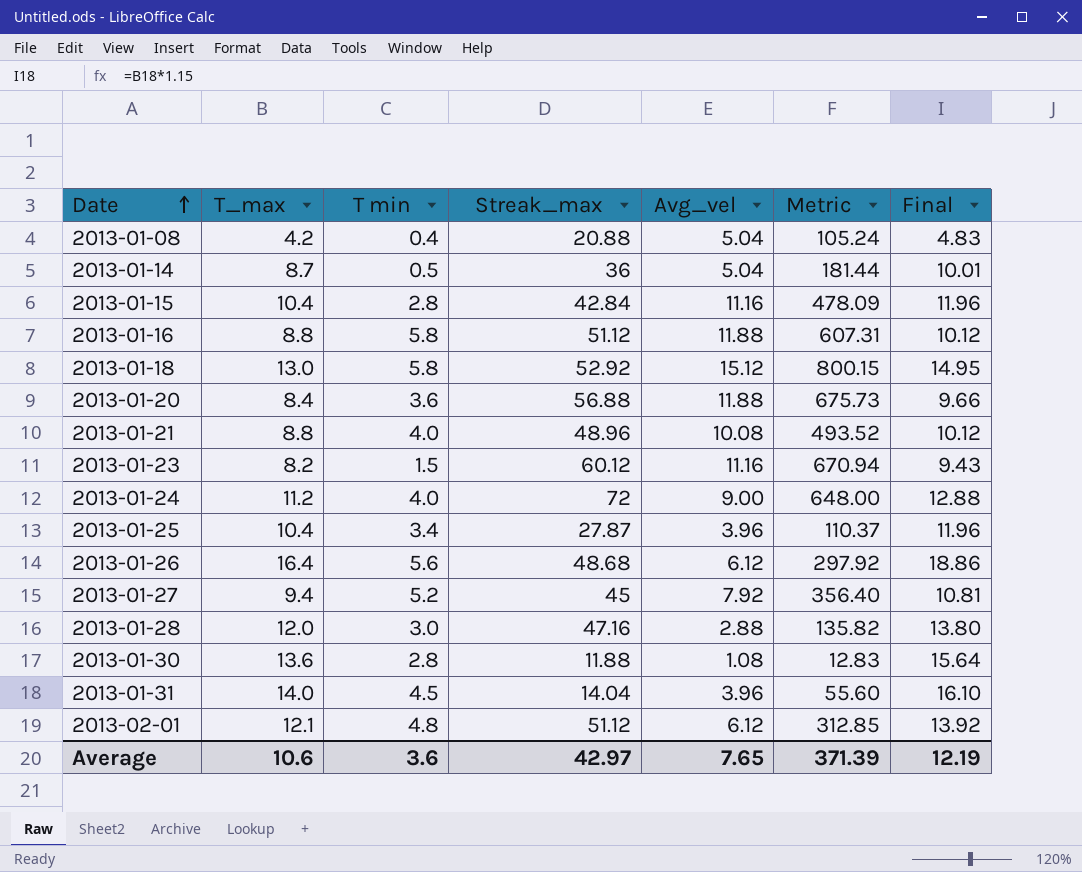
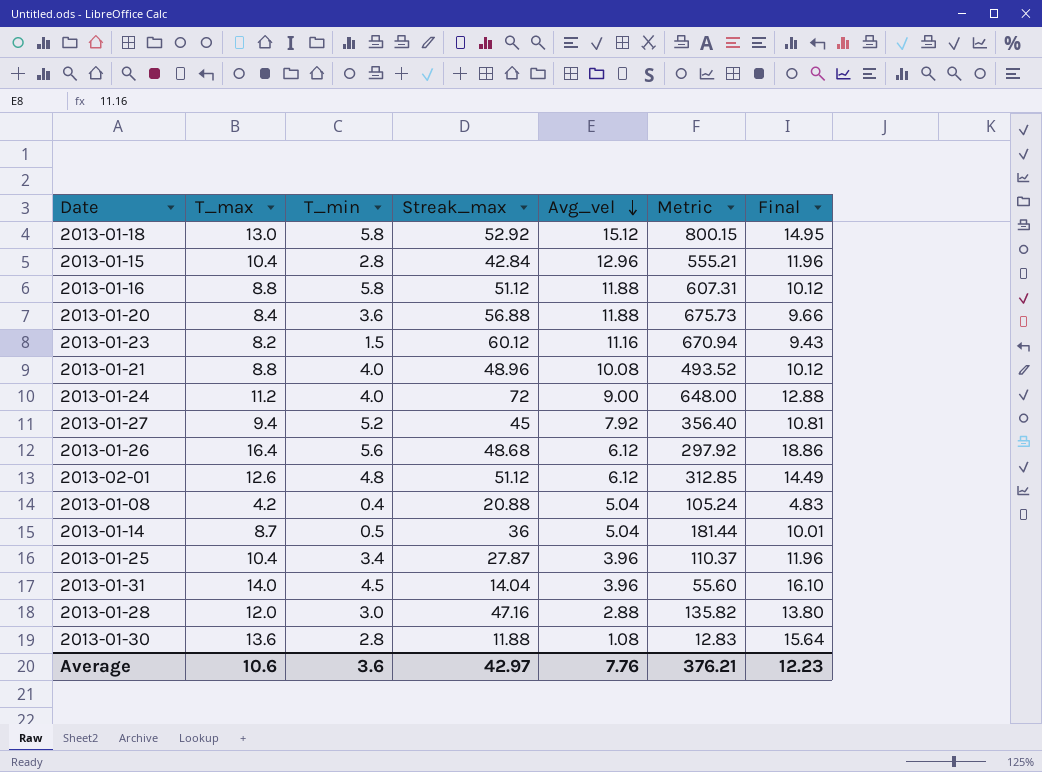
row order: Date ascending -> Avg_vel descending
column name: T min -> T_min
2013-01-15 | Avg_vel: 11.16 -> 12.96
2013-01-15 | Metric: 478.09 -> 555.21
2013-02-01 | T_max: 12.1 -> 12.6
2013-02-01 | Final: 13.92 -> 14.49
Average | Avg_vel: 7.65 -> 7.76
Average | Metric: 371.39 -> 376.21
Average | Final: 12.19 -> 12.23

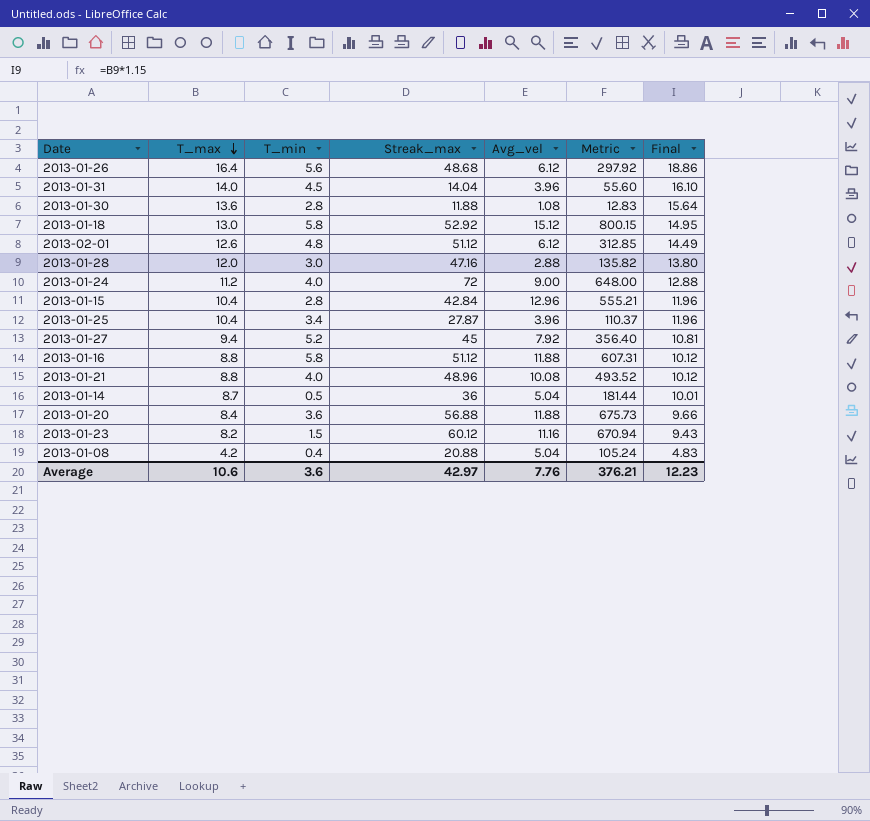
row order: Avg_vel descending -> T_max descending

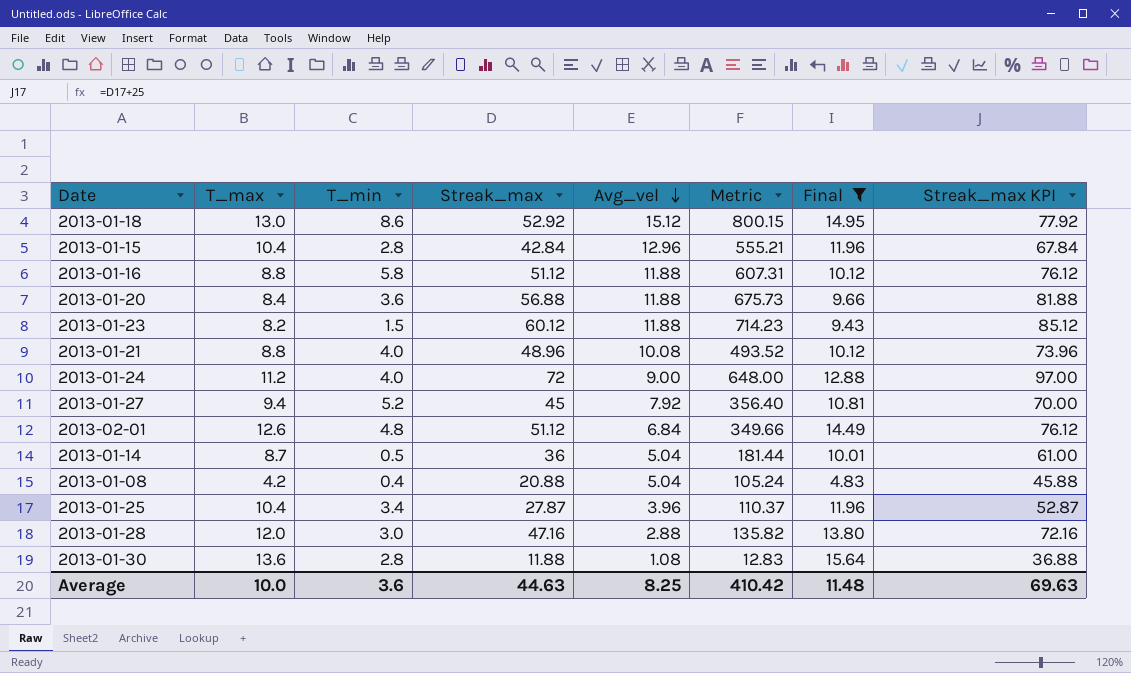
filter: none -> Final <= 15.64
row order: T_max descending -> Avg_vel descending
column Streak_max KPI | formula: none -> [Streak_max] + 25
2013-01-18 | T_min: 5.8 -> 8.6
2013-01-23 | Avg_vel: 11.16 -> 11.88
2013-01-23 | Metric: 670.94 -> 714.23
2013-02-01 | Avg_vel: 6.12 -> 6.84
2013-02-01 | Metric: 312.85 -> 349.66
Average | T_max: 10.6 -> 10.0
Average | Streak_max: 42.97 -> 44.63
Average | Avg_vel: 7.76 -> 8.25
Average | Metric: 376.21 -> 410.42
Average | Final: 12.23 -> 11.48

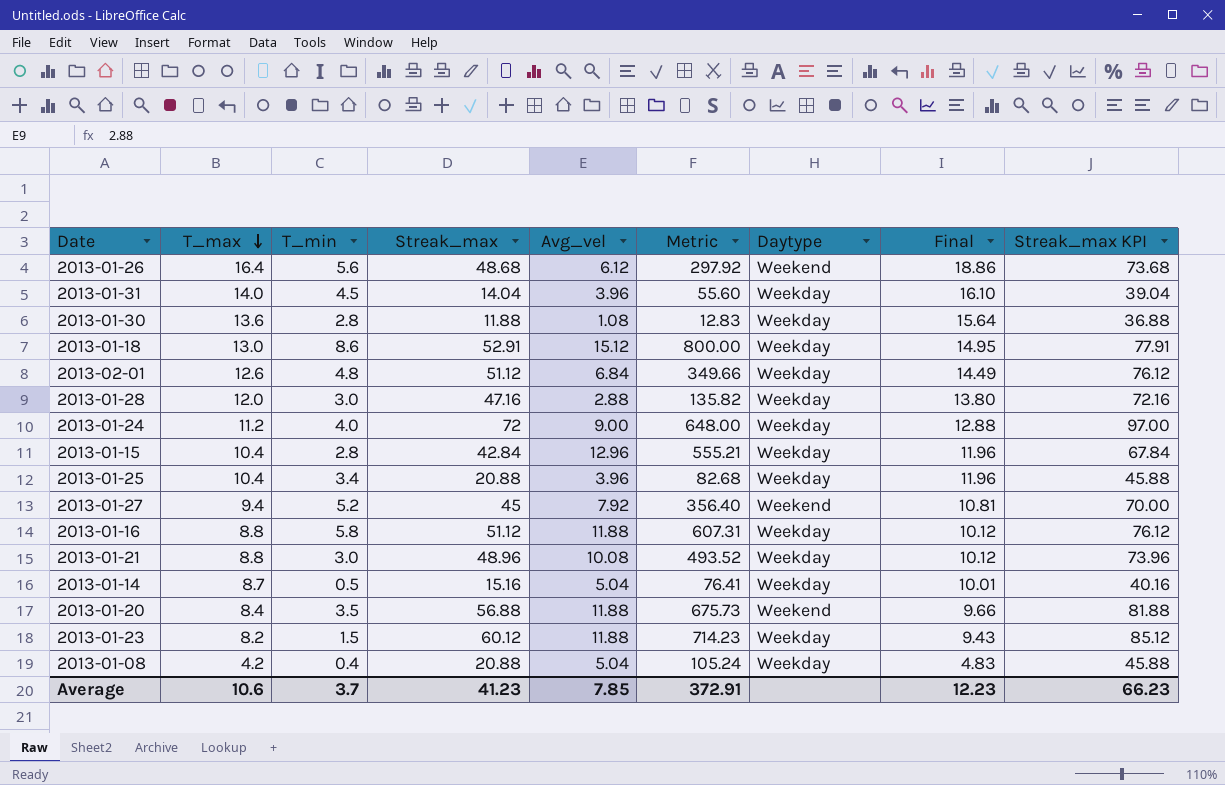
filter: Final <= 15.64 -> none
row order: Avg_vel descending -> T_max descending
column Daytype | position: none -> 7
2013-01-18 | Streak_max: 52.92 -> 52.91
2013-01-18 | Metric: 800.15 -> 800.00
2013-01-18 | Streak_max KPI: 77.92 -> 77.91
2013-01-25 | Streak_max: 27.87 -> 20.88
2013-01-25 | Metric: 110.37 -> 82.68
2013-01-25 | Streak_max KPI: 52.87 -> 45.88
2013-01-21 | T_min: 4.0 -> 3.0
2013-01-14 | Streak_max: 36 -> 15.16
2013-01-14 | Metric: 181.44 -> 76.41
2013-01-14 | Streak_max KPI: 61.00 -> 40.16
2013-01-20 | T_min: 3.6 -> 3.5
Average | T_max: 10.0 -> 10.6
Average | T_min: 3.6 -> 3.7
Average | Streak_max: 44.63 -> 41.23
Average | Avg_vel: 8.25 -> 7.85
Average | Metric: 410.42 -> 372.91
Average | Final: 11.48 -> 12.23
Average | Streak_max KPI: 69.63 -> 66.23

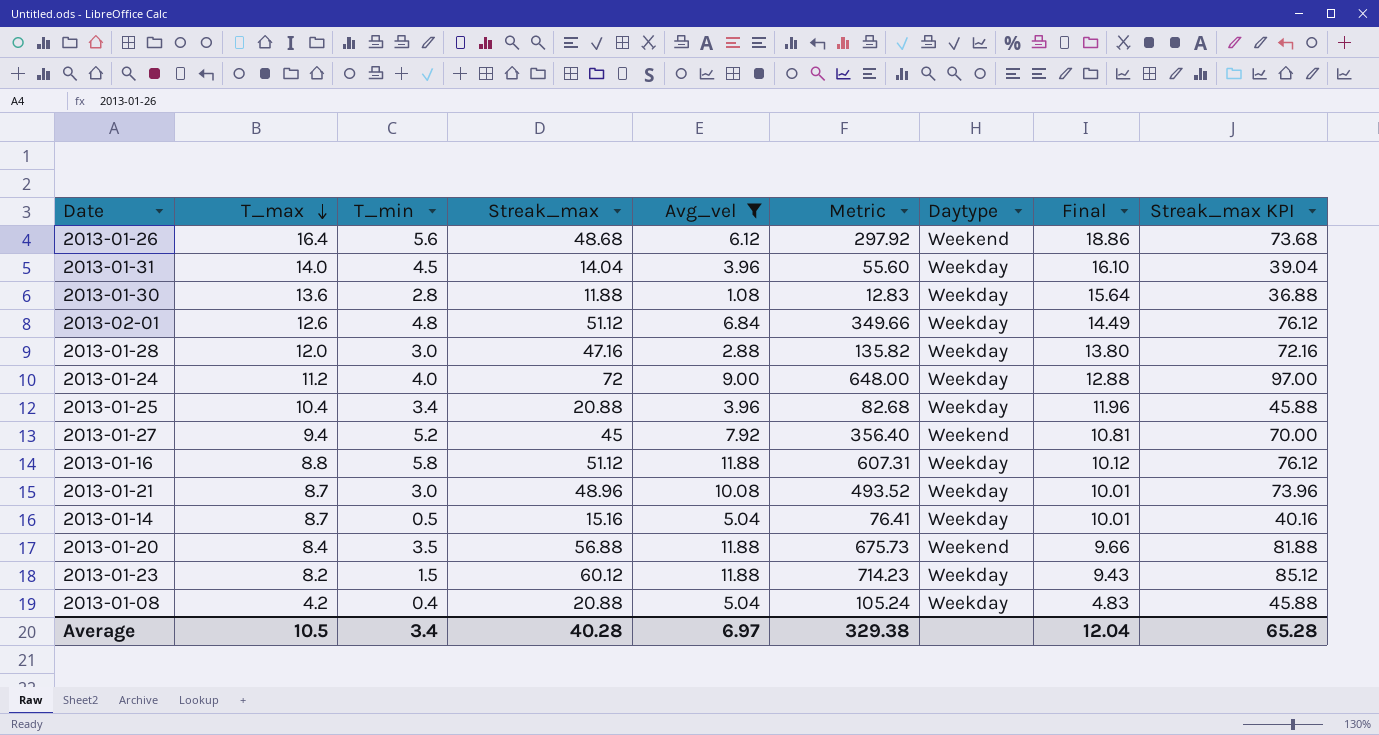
filter: none -> Avg_vel <= 11.88
2013-01-21 | T_max: 8.8 -> 8.7
2013-01-21 | Final: 10.12 -> 10.01
Average | T_max: 10.6 -> 10.5
Average | T_min: 3.7 -> 3.4
Average | Streak_max: 41.23 -> 40.28
Average | Avg_vel: 7.85 -> 6.97
Average | Metric: 372.91 -> 329.38
Average | Final: 12.23 -> 12.04
Average | Streak_max KPI: 66.23 -> 65.28

